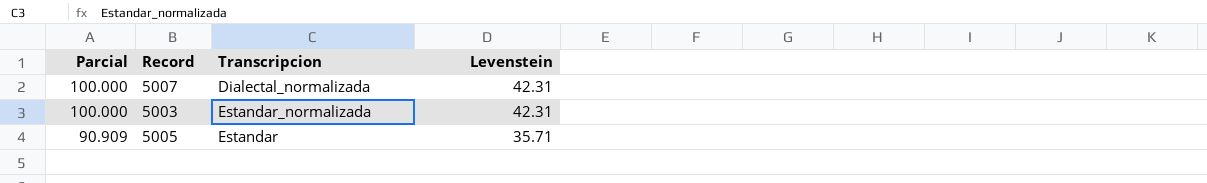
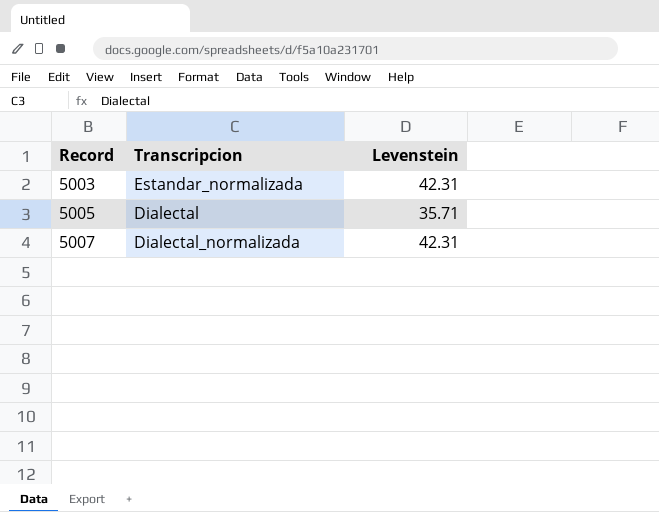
row order: Parcial descending -> Record ascending
column Parcial | position: 1 -> none
5005 | Transcripcion: Estandar -> Dialectal

